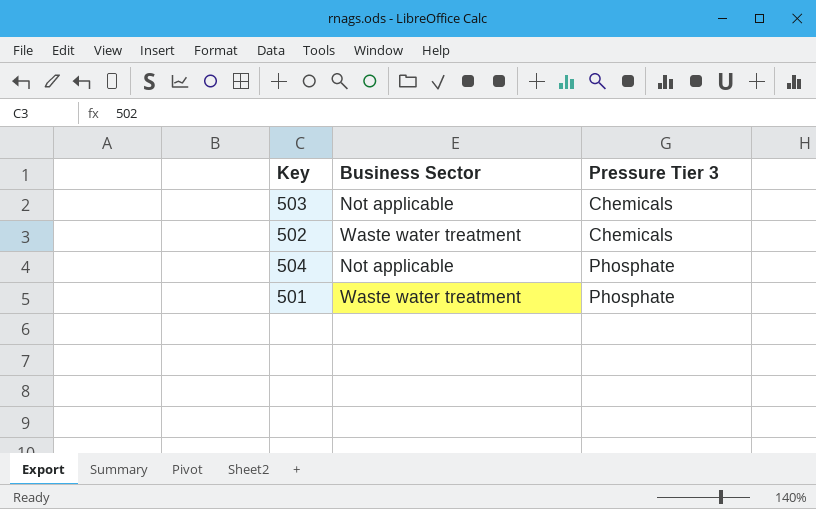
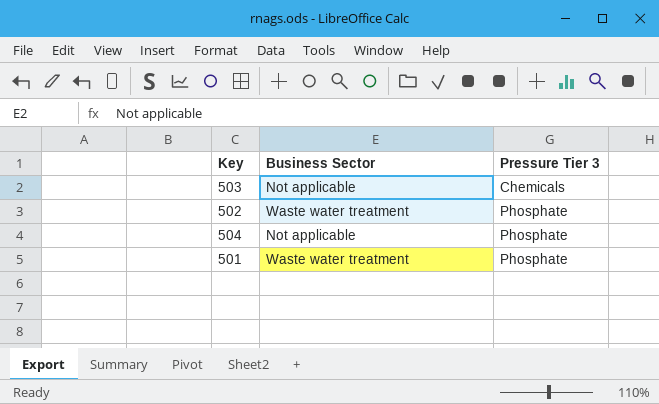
502 | Pressure Tier 3: Chemicals -> Phosphate

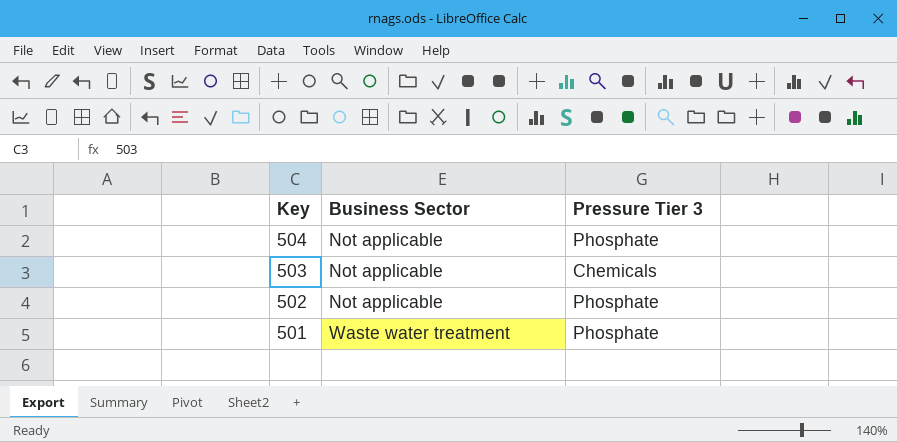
row order: Pressure Tier 3 ascending -> Key descending
502 | Business Sector: Waste water treatment -> Not applicable

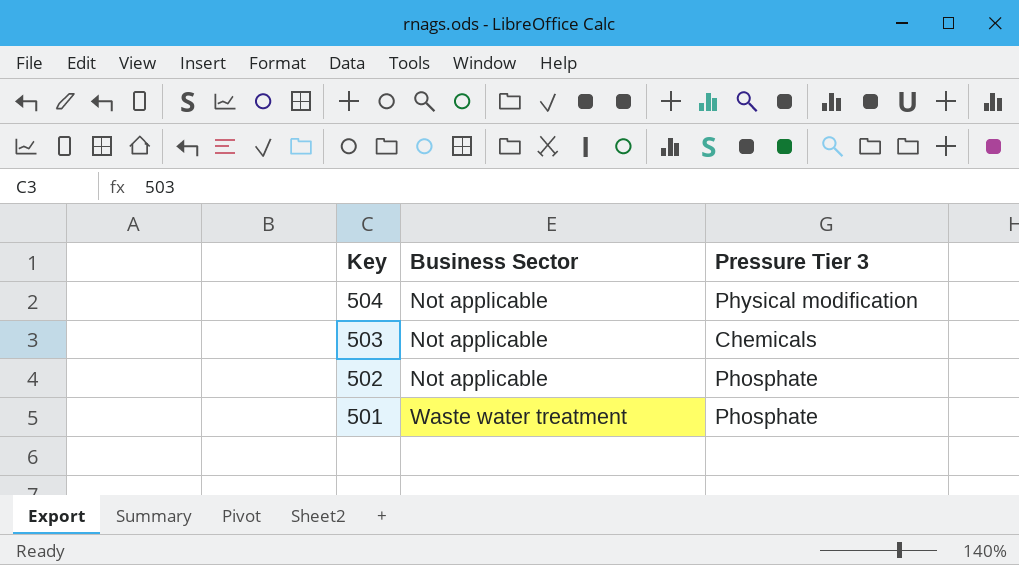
504 | Pressure Tier 3: Phosphate -> Physical modification

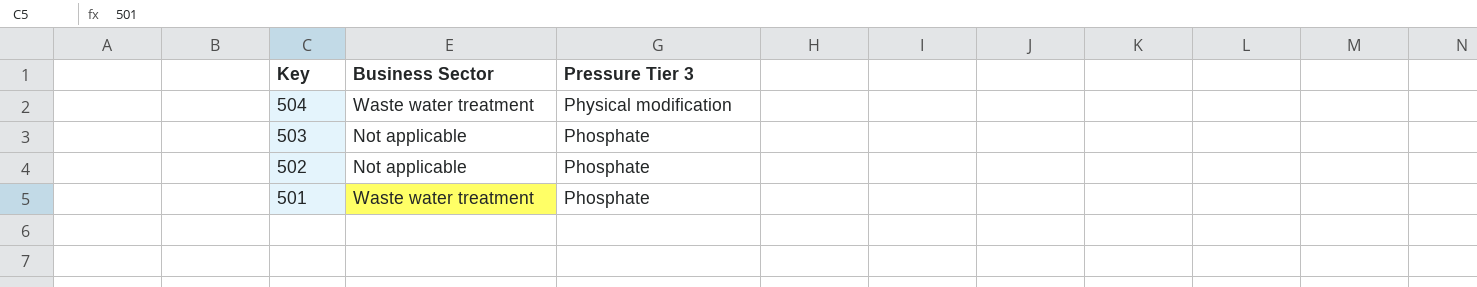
504 | Business Sector: Not applicable -> Waste water treatment
503 | Pressure Tier 3: Chemicals -> Phosphate

